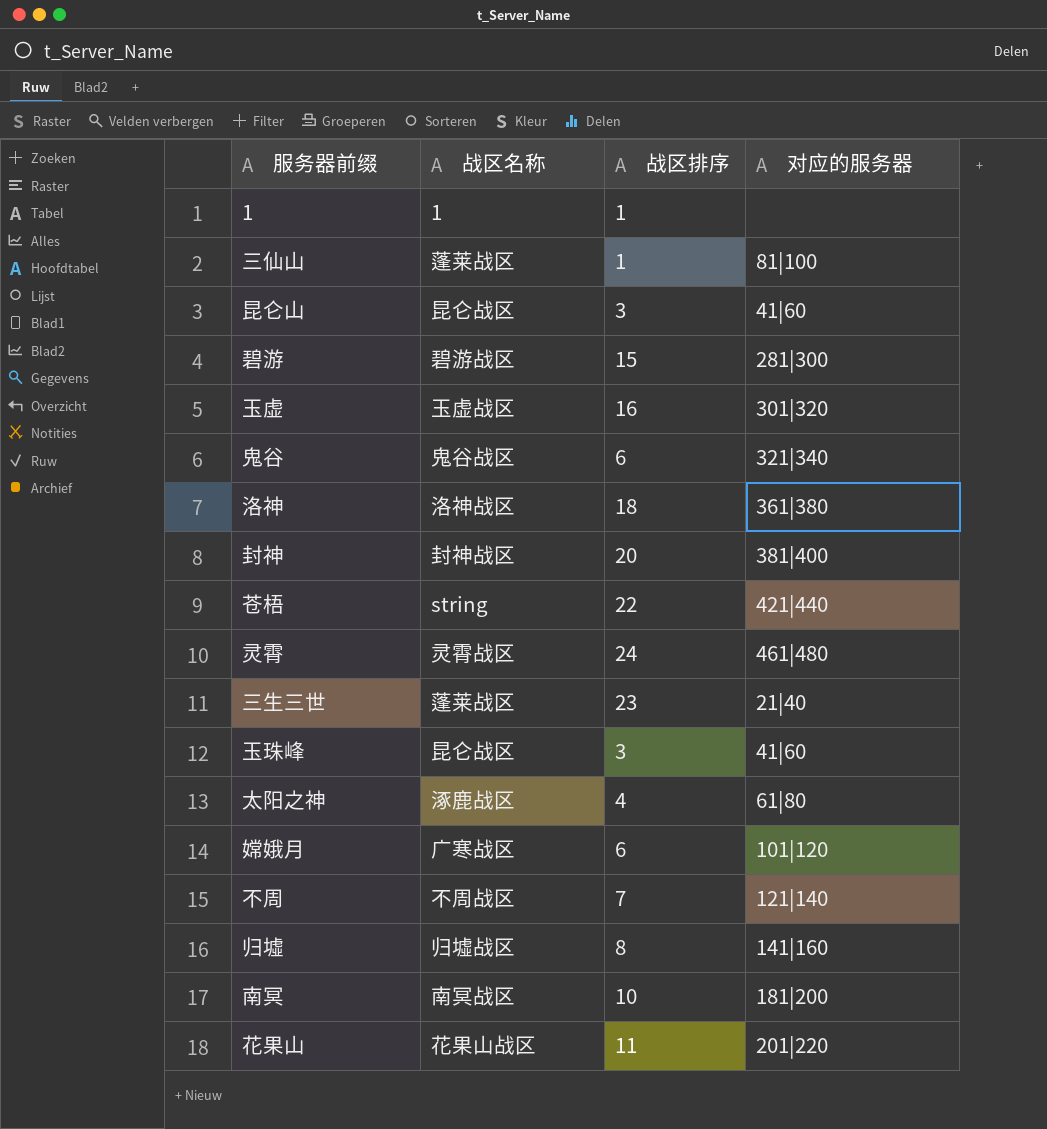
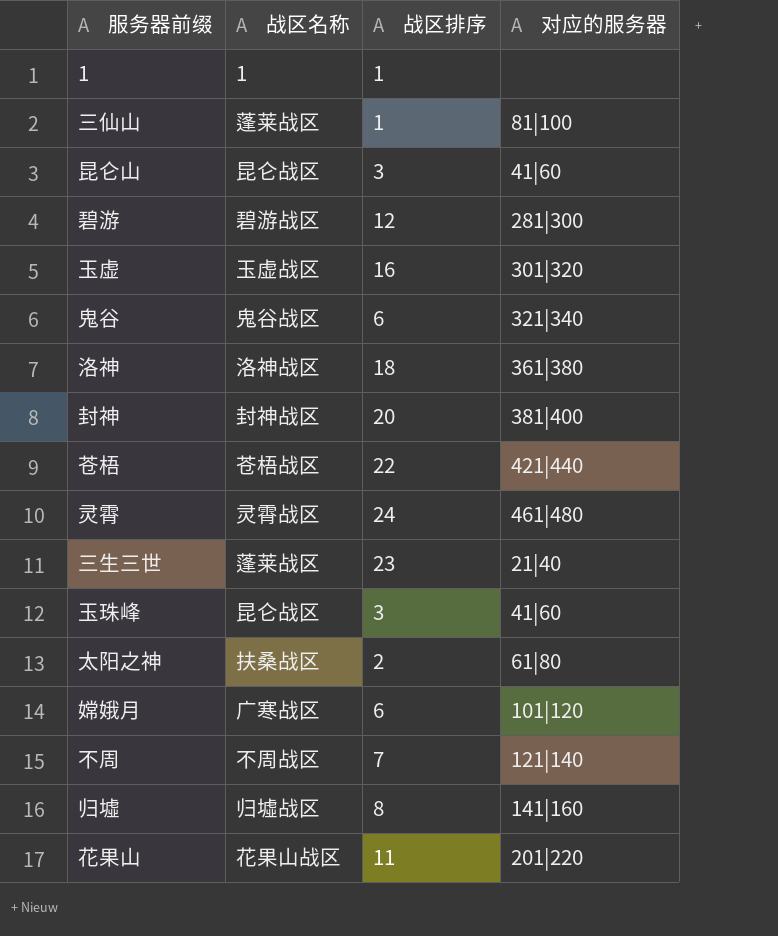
row 南冥: 南冥战区 | 10 | 181|200 -> none
碧游 | 战区排序: 15 -> 12
苍梧 | 战区名称: string -> 苍梧战区
太阳之神 | 战区名称: 涿鹿战区 -> 扶桑战区
太阳之神 | 战区排序: 4 -> 2

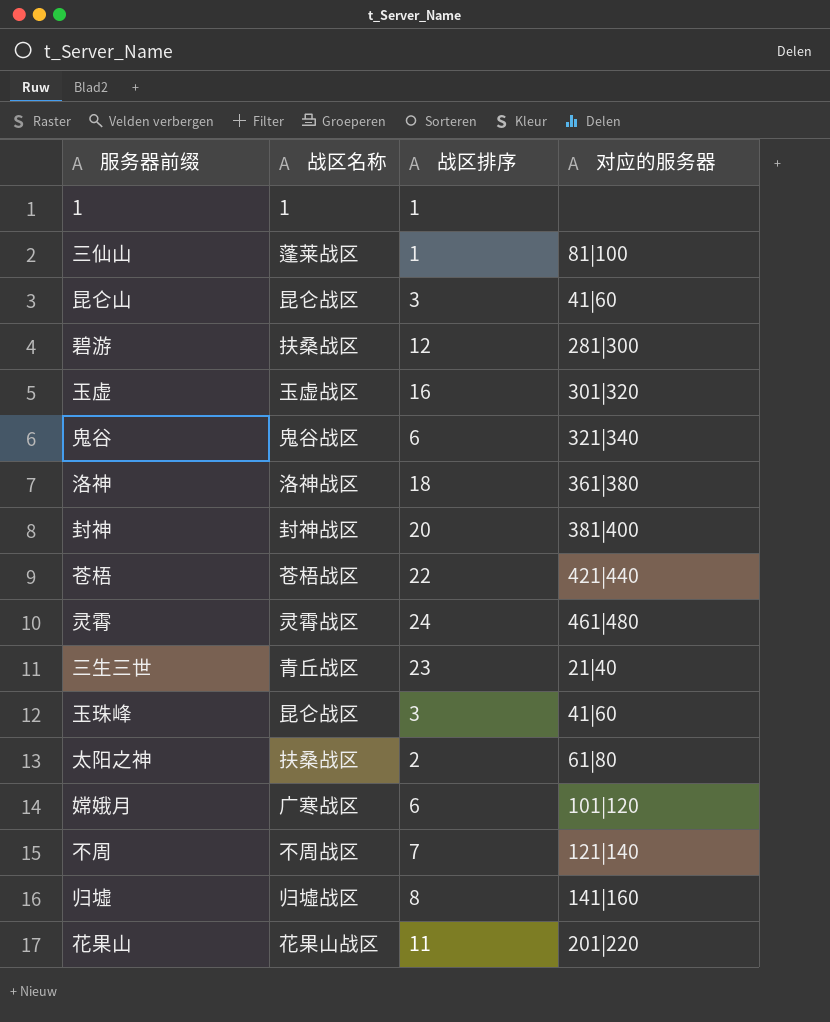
碧游 | 战区名称: 碧游战区 -> 扶桑战区
三生三世 | 战区名称: 蓬莱战区 -> 青丘战区

